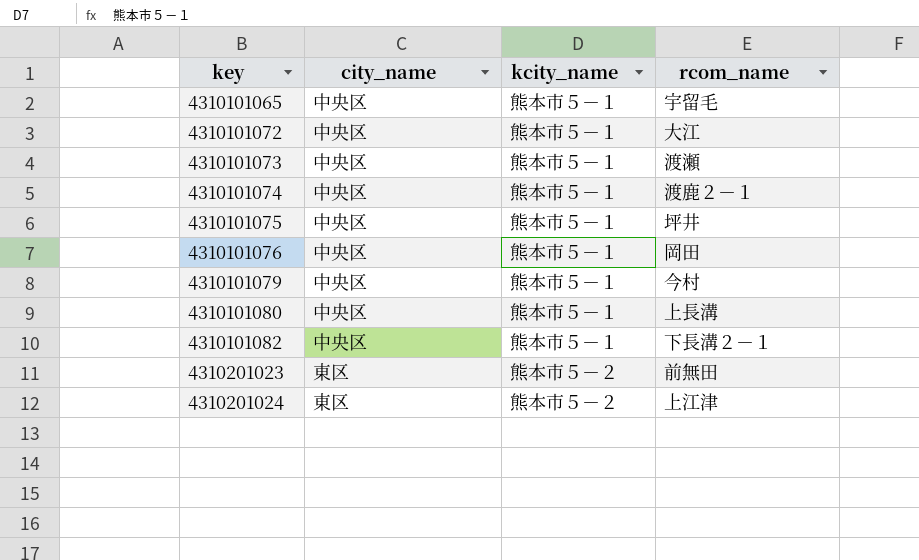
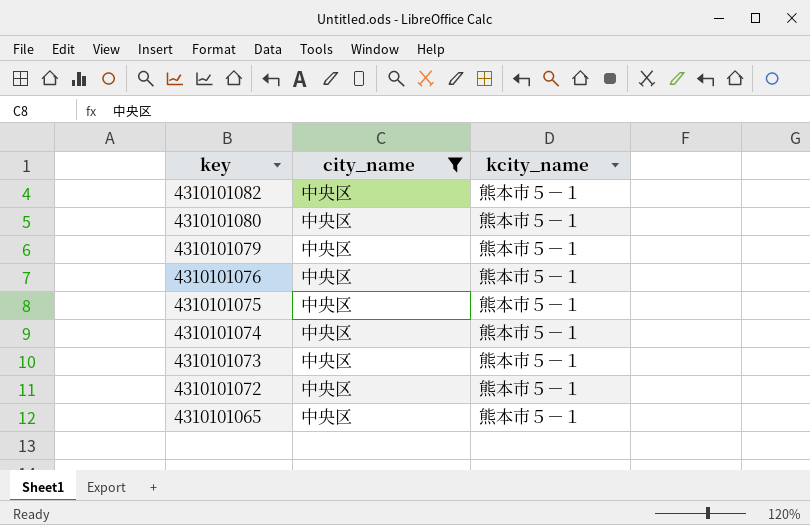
filter: none -> city_name = 中央区
row order: key ascending -> key descending
column rcom_name | position: 4 -> none

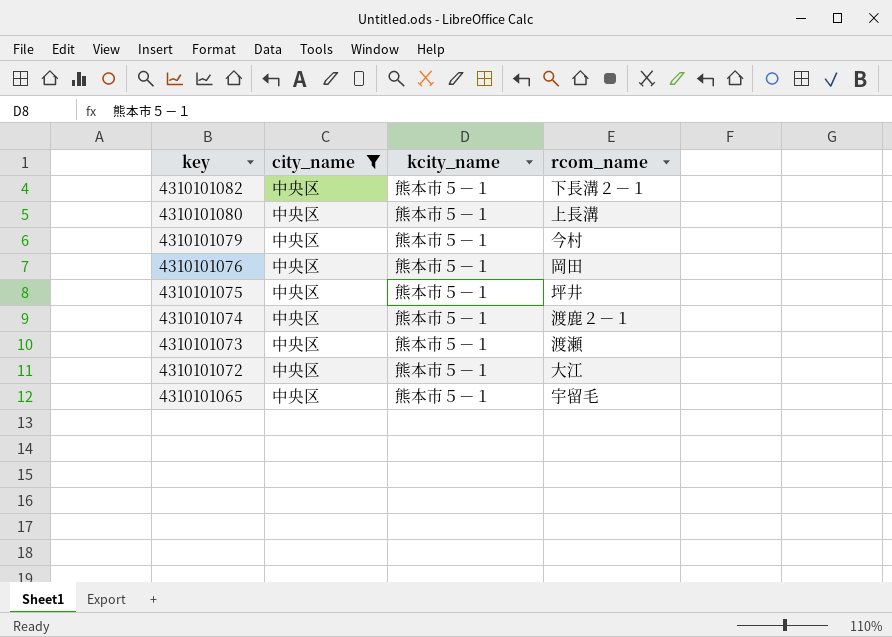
column rcom_name | position: none -> 4

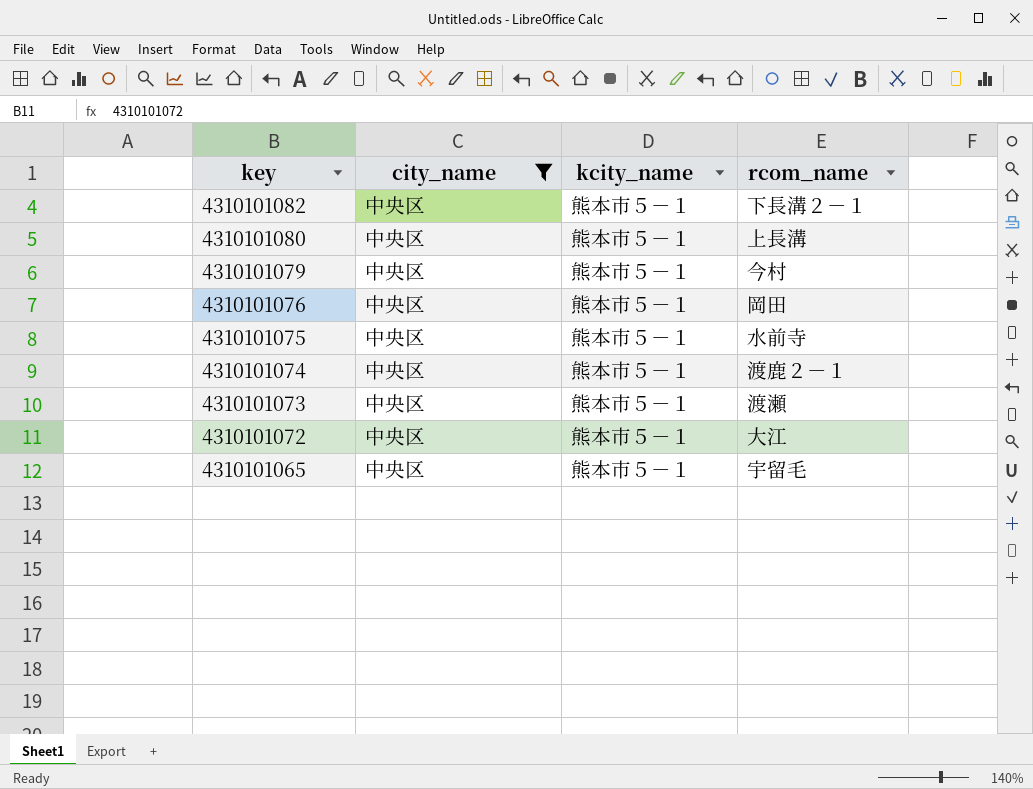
4310101075 | rcom_name: 坪井 -> 水前寺

